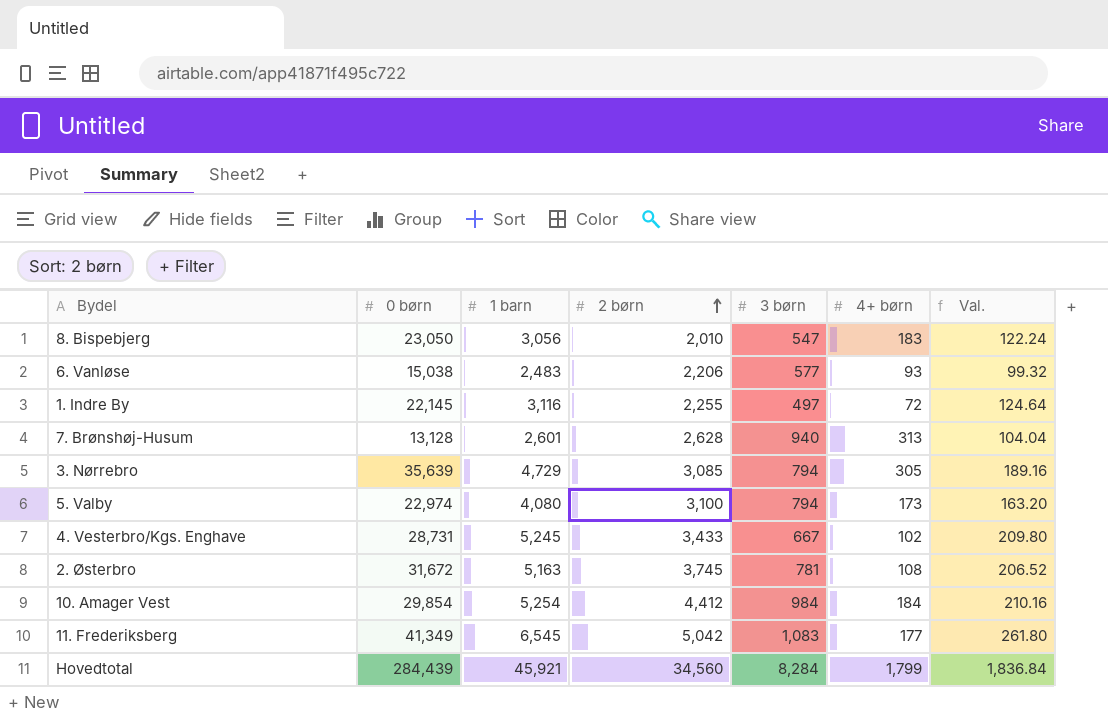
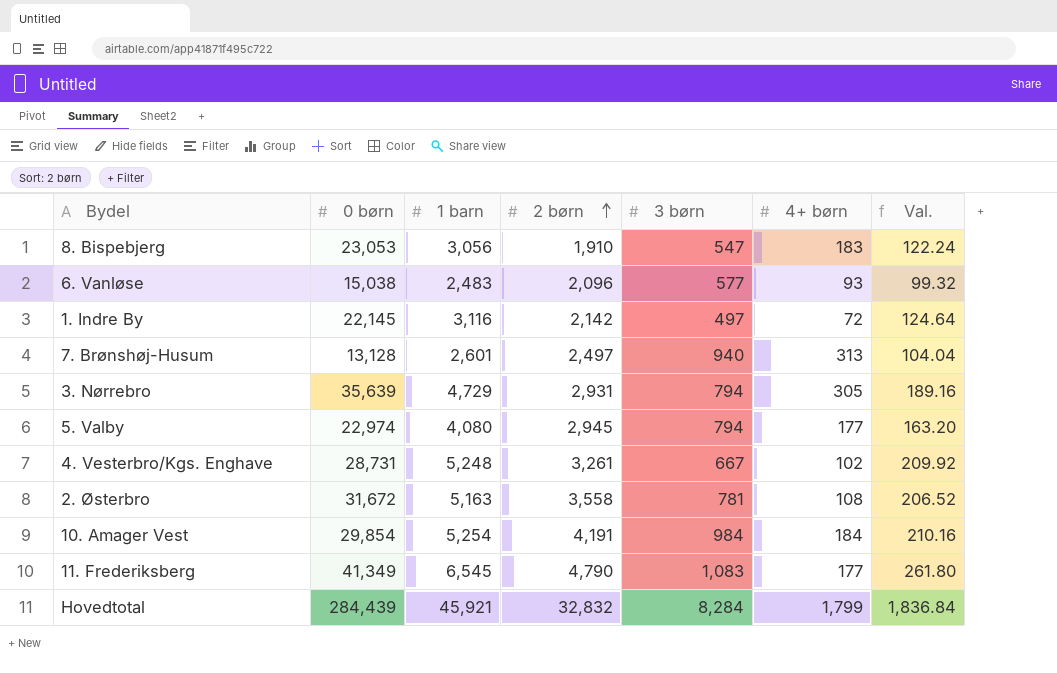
8. Bispebjerg | 0 børn: 23,050 -> 23,053
8. Bispebjerg | 2 børn: 2,010 -> 1,910
6. Vanløse | 2 børn: 2,206 -> 2,096
1. Indre By | 2 børn: 2,255 -> 2,142
7. Brønshøj-Husum | 2 børn: 2,628 -> 2,497
3. Nørrebro | 2 børn: 3,085 -> 2,931
5. Valby | 2 børn: 3,100 -> 2,945
5. Valby | 4+ børn: 173 -> 177
4. Vesterbro/Kgs. Enghave | 1 barn: 5,245 -> 5,248
4. Vesterbro/Kgs. Enghave | 2 børn: 3,433 -> 3,261
4. Vesterbro/Kgs. Enghave | Val.: 209.80 -> 209.92
2. Østerbro | 2 børn: 3,745 -> 3,558
10. Amager Vest | 2 børn: 4,412 -> 4,191
11. Frederiksberg | 2 børn: 5,042 -> 4,790
Hovedtotal | 2 børn: 34,560 -> 32,832

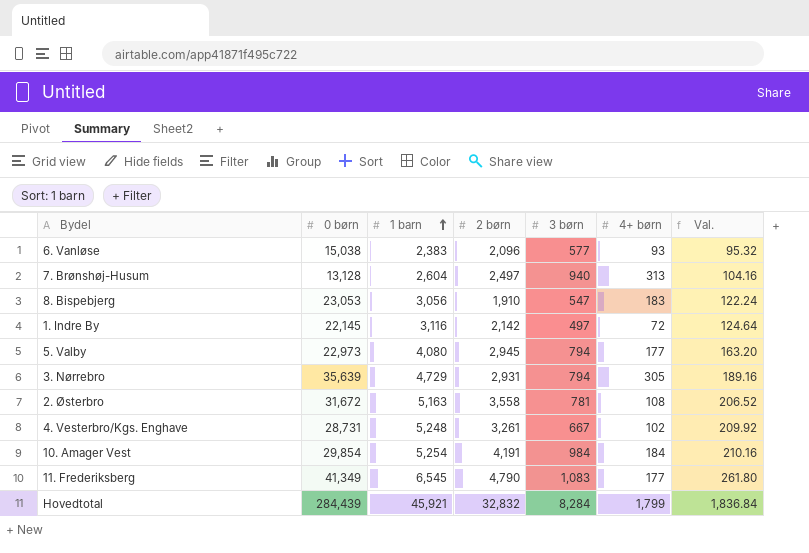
row order: 2 børn ascending -> 1 barn ascending
6. Vanløse | 1 barn: 2,483 -> 2,383
6. Vanløse | Val.: 99.32 -> 95.32
7. Brønshøj-Husum | 1 barn: 2,601 -> 2,604
7. Brønshøj-Husum | Val.: 104.04 -> 104.16
5. Valby | 0 børn: 22,974 -> 22,973

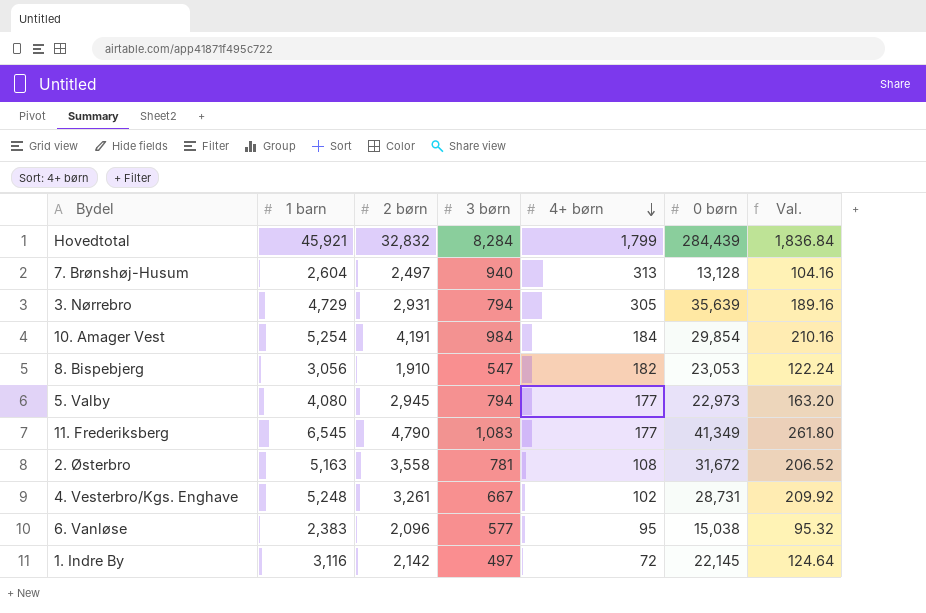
row order: 1 barn ascending -> 4+ børn descending
column 0 børn | position: 2 -> 6
8. Bispebjerg | 4+ børn: 183 -> 182
6. Vanløse | 4+ børn: 93 -> 95

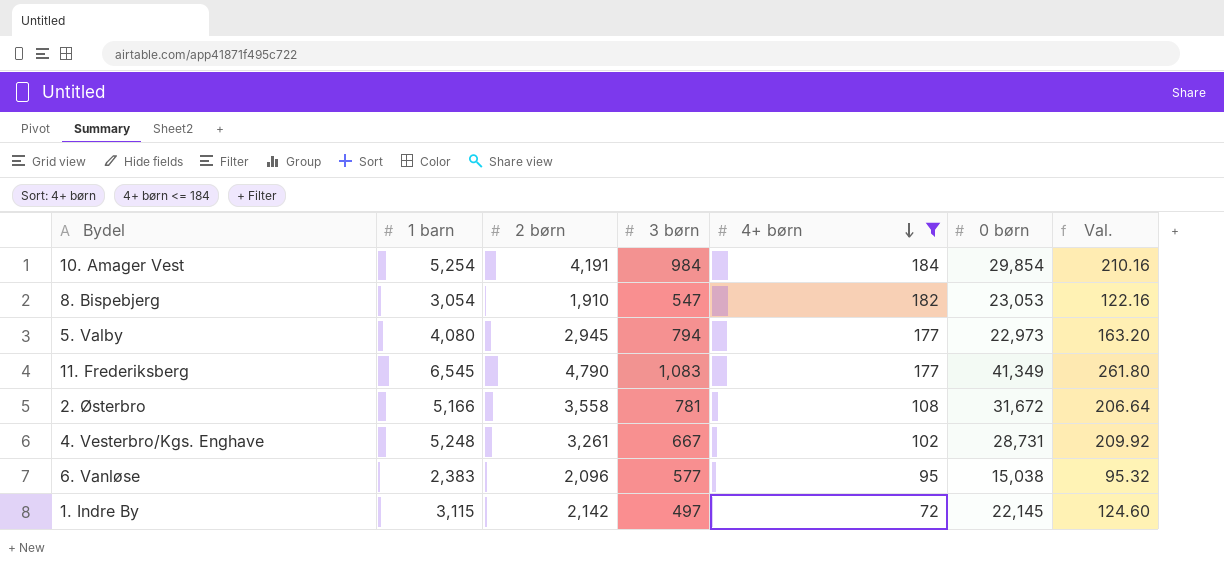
filter: none -> 4+ børn <= 184
8. Bispebjerg | 1 barn: 3,056 -> 3,054
8. Bispebjerg | Val.: 122.24 -> 122.16
2. Østerbro | 1 barn: 5,163 -> 5,166
2. Østerbro | Val.: 206.52 -> 206.64
1. Indre By | 1 barn: 3,116 -> 3,115
1. Indre By | Val.: 124.64 -> 124.60

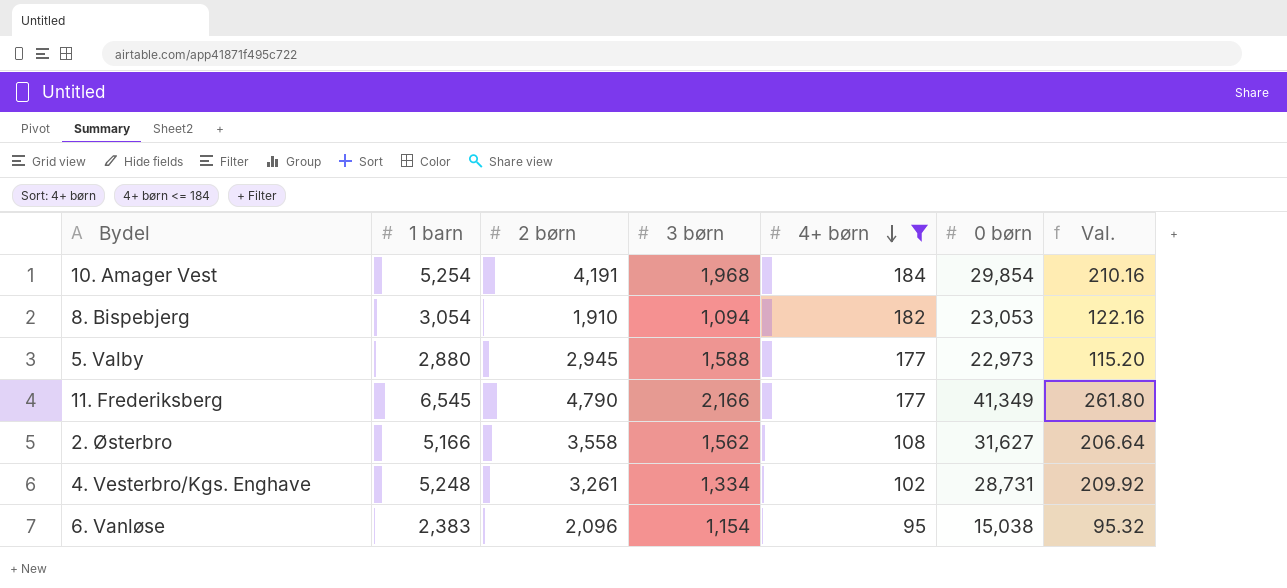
row 1. Indre By: 3,115 | 2,142 | 497 | 72 | 22,145 | 124.60 -> none
10. Amager Vest | 3 børn: 984 -> 1,968
8. Bispebjerg | 3 børn: 547 -> 1,094
5. Valby | 1 barn: 4,080 -> 2,880
5. Valby | 3 børn: 794 -> 1,588
5. Valby | Val.: 163.20 -> 115.20
11. Frederiksberg | 3 børn: 1,083 -> 2,166
2. Østerbro | 3 børn: 781 -> 1,562
2. Østerbro | 0 børn: 31,672 -> 31,627
4. Vesterbro/Kgs. Enghave | 3 børn: 667 -> 1,334
6. Vanløse | 3 børn: 577 -> 1,154

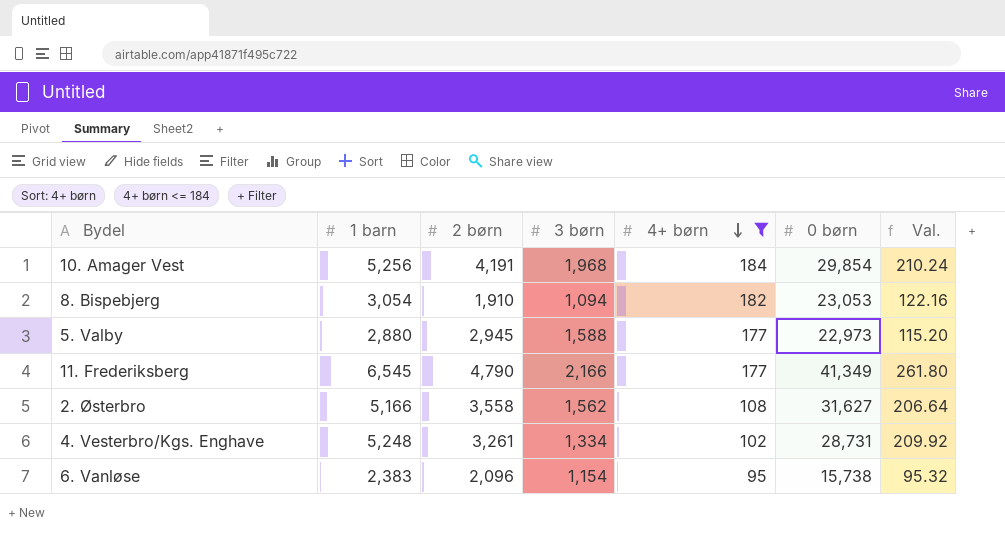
10. Amager Vest | 1 barn: 5,254 -> 5,256
10. Amager Vest | Val.: 210.16 -> 210.24
6. Vanløse | 0 børn: 15,038 -> 15,738

